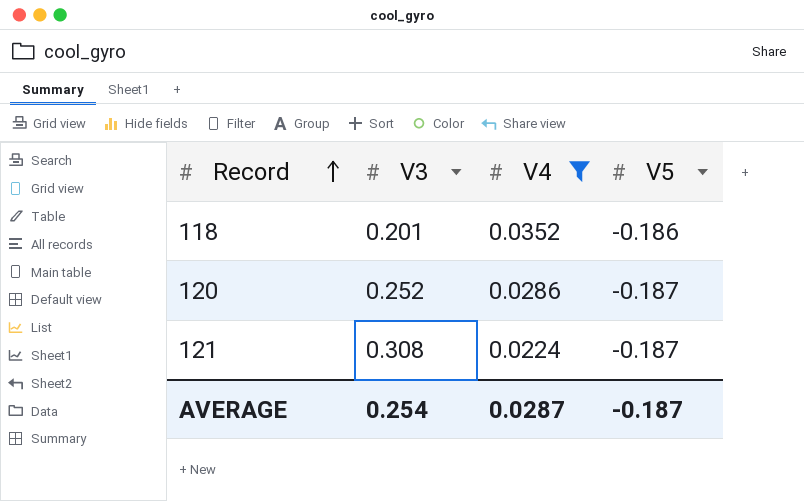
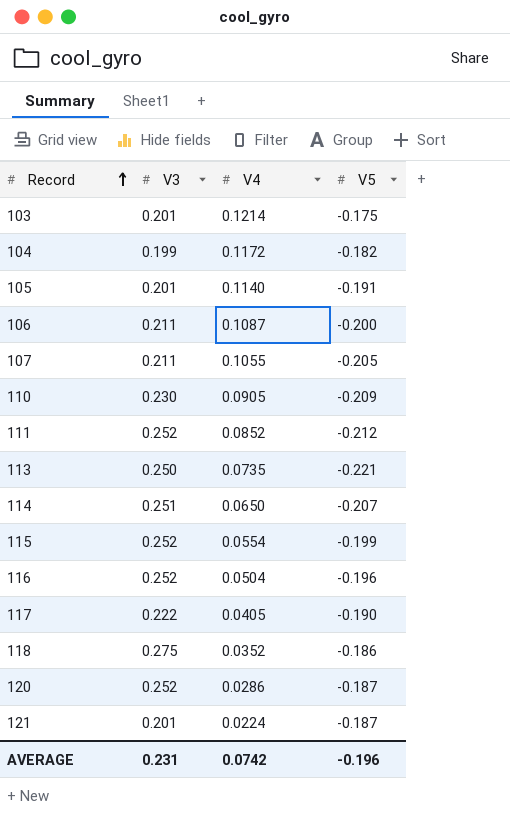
filter: V4 <= 0.0352 -> none
118 | V3: 0.201 -> 0.275
121 | V3: 0.308 -> 0.201
AVERAGE | V3: 0.254 -> 0.231
AVERAGE | V4: 0.0287 -> 0.0742
AVERAGE | V5: -0.187 -> -0.196

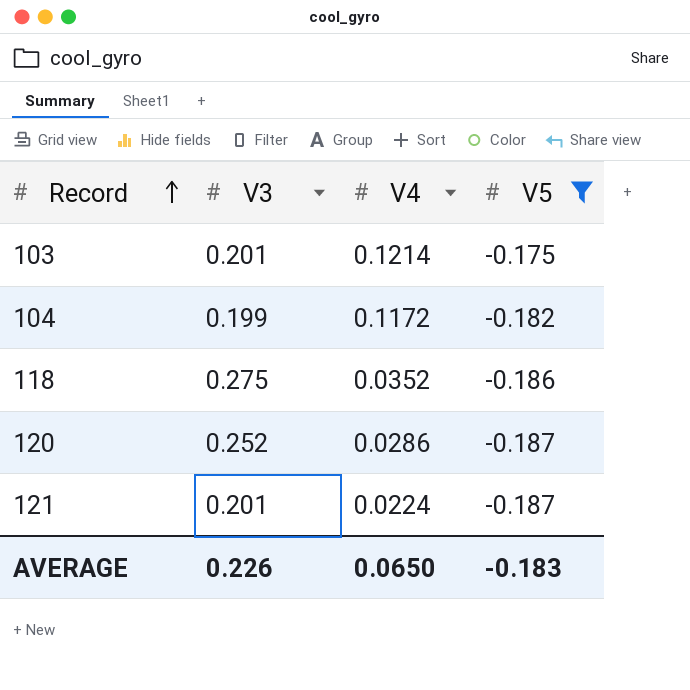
filter: none -> V5 >= -0.187
AVERAGE | V3: 0.231 -> 0.226
AVERAGE | V4: 0.0742 -> 0.0650
AVERAGE | V5: -0.196 -> -0.183

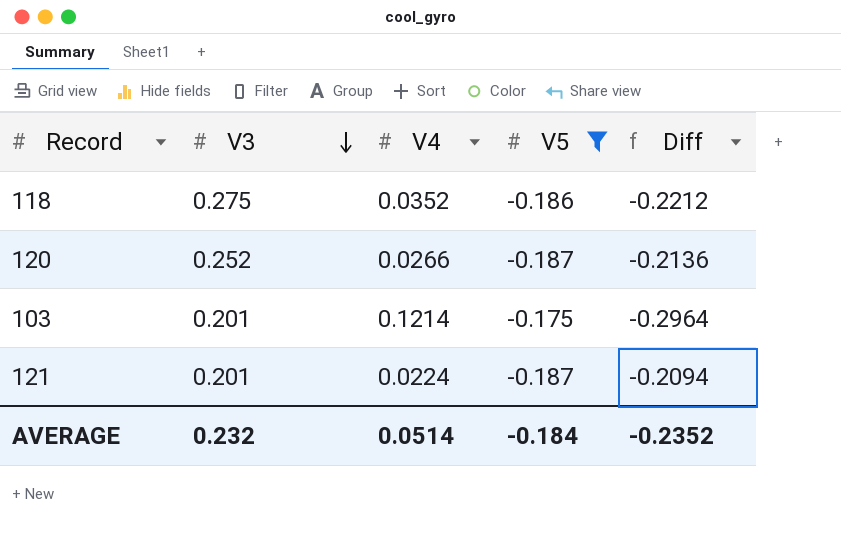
row order: Record ascending -> V3 descending
column Diff | formula: none -> [V5] - [V4]
row 104: 0.199 | 0.1172 | -0.182 -> none
120 | V4: 0.0286 -> 0.0266
AVERAGE | V3: 0.226 -> 0.232
AVERAGE | V4: 0.0650 -> 0.0514
AVERAGE | V5: -0.183 -> -0.184

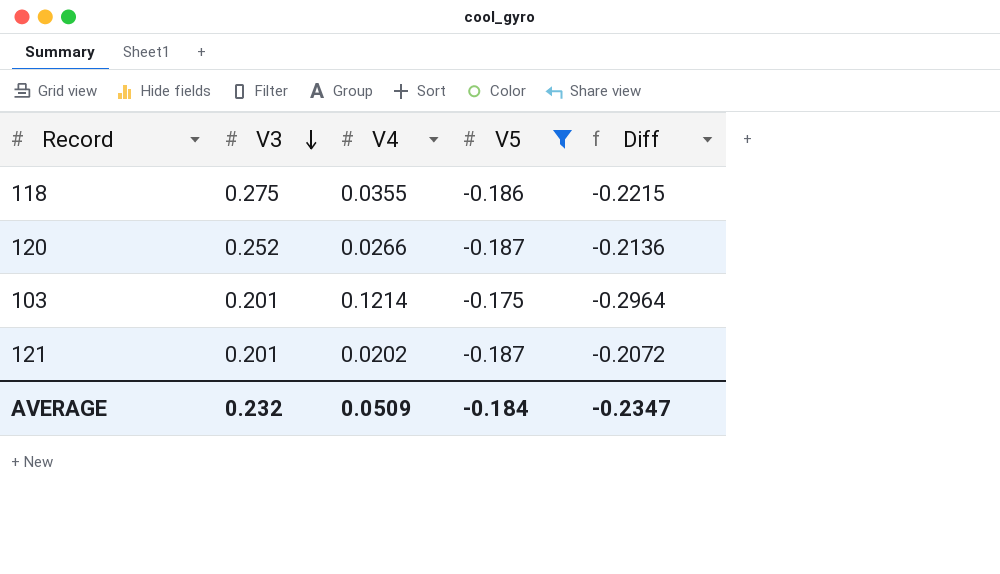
118 | V4: 0.0352 -> 0.0355
118 | Diff: -0.2212 -> -0.2215
121 | V4: 0.0224 -> 0.0202
121 | Diff: -0.2094 -> -0.2072
AVERAGE | V4: 0.0514 -> 0.0509
AVERAGE | Diff: -0.2352 -> -0.2347

